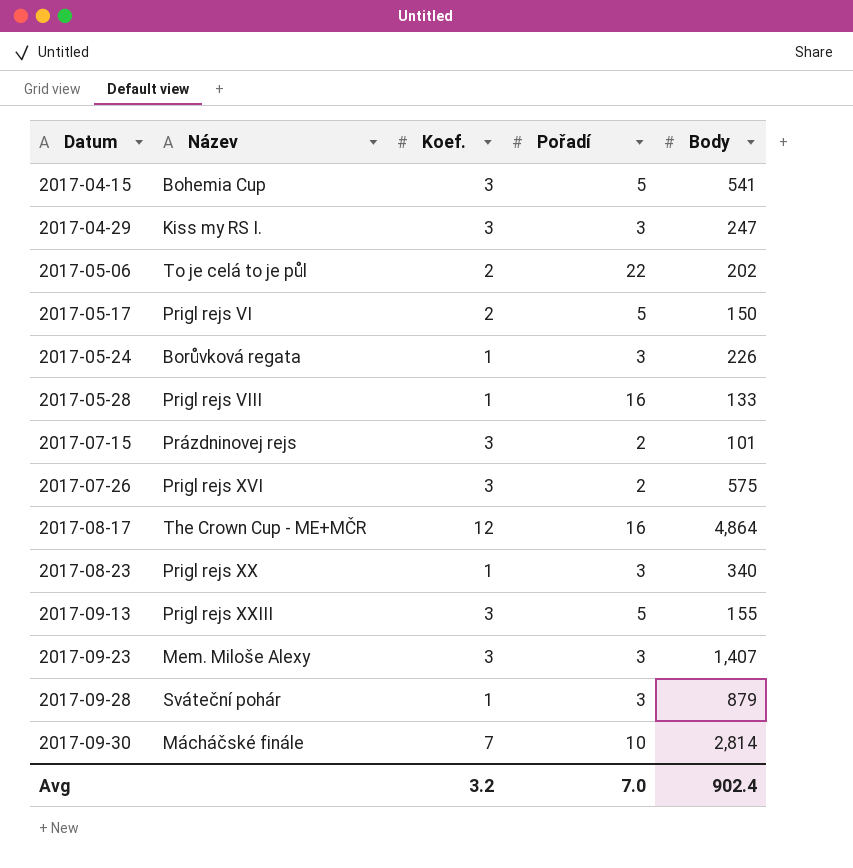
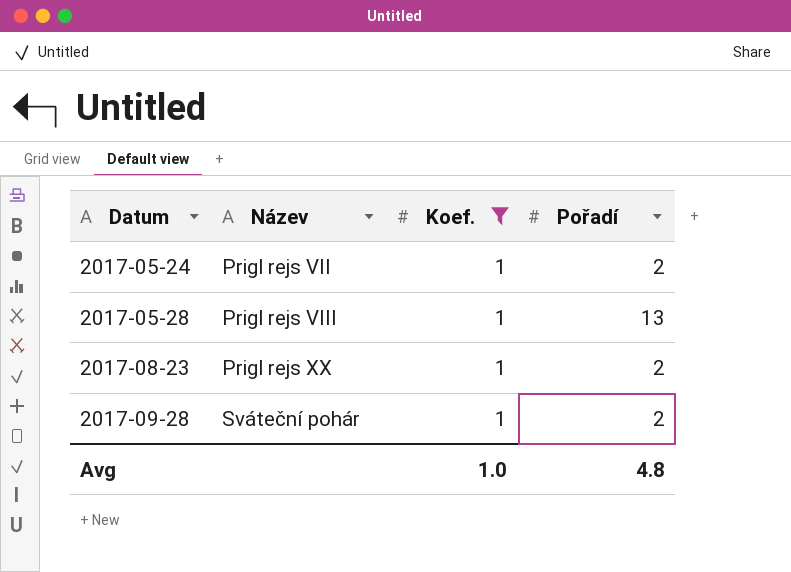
filter: none -> Koef. = 1
column Body | position: 5 -> none
2017-05-24 | Název: Borůvková regata -> Prigl rejs VII
2017-05-24 | Pořadí: 3 -> 2
2017-05-28 | Pořadí: 16 -> 13
2017-08-23 | Pořadí: 3 -> 2
2017-09-28 | Pořadí: 3 -> 2
Avg | Koef.: 3.2 -> 1.0
Avg | Pořadí: 7.0 -> 4.8

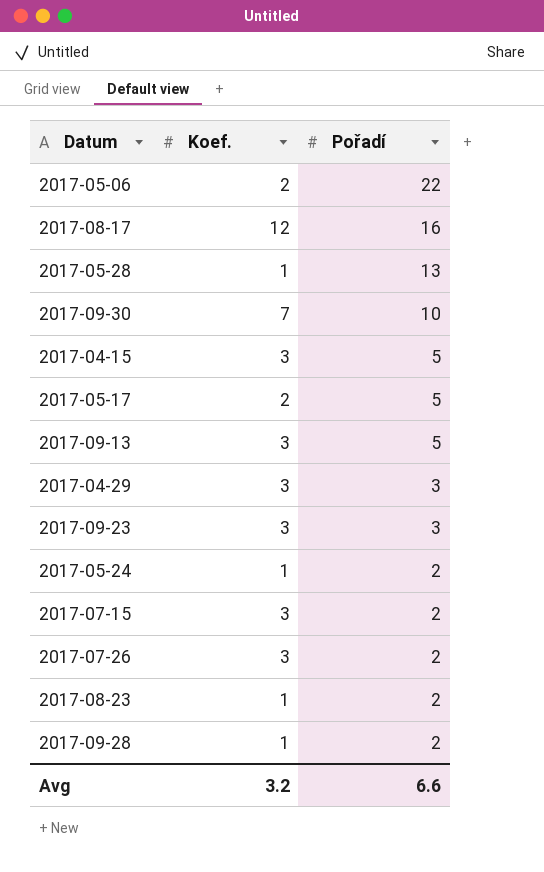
filter: Koef. = 1 -> none
row order: Datum ascending -> Pořadí descending
column Název | position: 2 -> none
Avg | Koef.: 1.0 -> 3.2
Avg | Pořadí: 4.8 -> 6.6

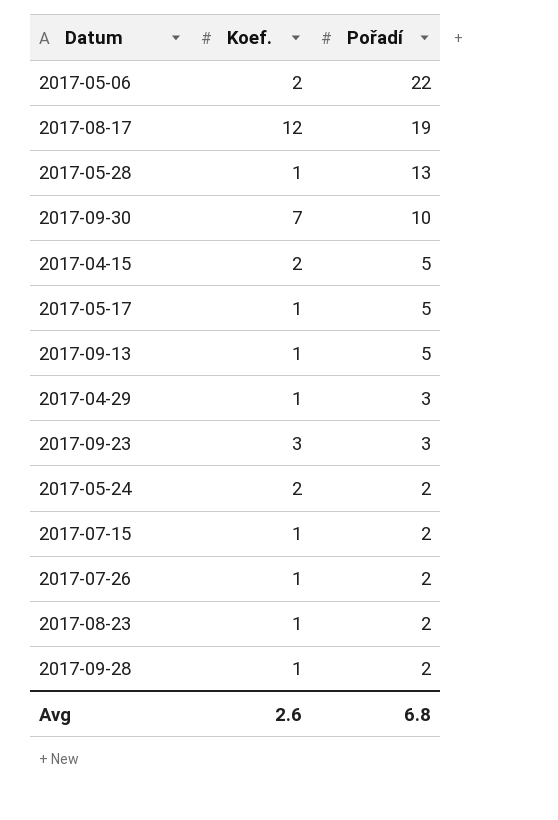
2017-08-17 | Pořadí: 16 -> 19
2017-04-15 | Koef.: 3 -> 2
2017-05-17 | Koef.: 2 -> 1
2017-09-13 | Koef.: 3 -> 1
2017-04-29 | Koef.: 3 -> 1
2017-05-24 | Koef.: 1 -> 2
2017-07-15 | Koef.: 3 -> 1
2017-07-26 | Koef.: 3 -> 1
Avg | Koef.: 3.2 -> 2.6
Avg | Pořadí: 6.6 -> 6.8

